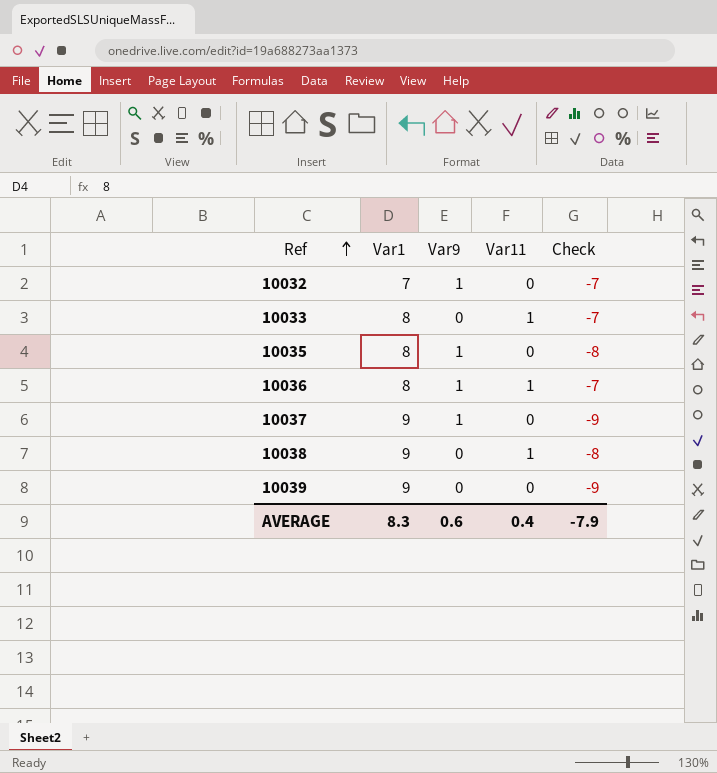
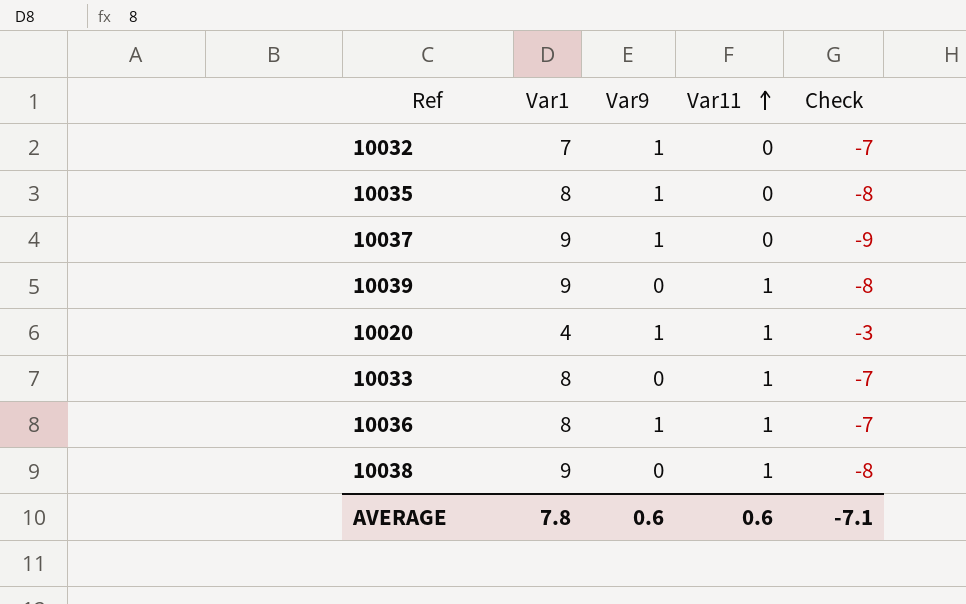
row order: Ref ascending -> Var11 ascending
10039 | Var11: 0 -> 1
10039 | Check: -9 -> -8
row 10020: none -> 4 | 1 | 1 | -3
AVERAGE | Var1: 8.3 -> 7.8
AVERAGE | Var11: 0.4 -> 0.6
AVERAGE | Check: -7.9 -> -7.1

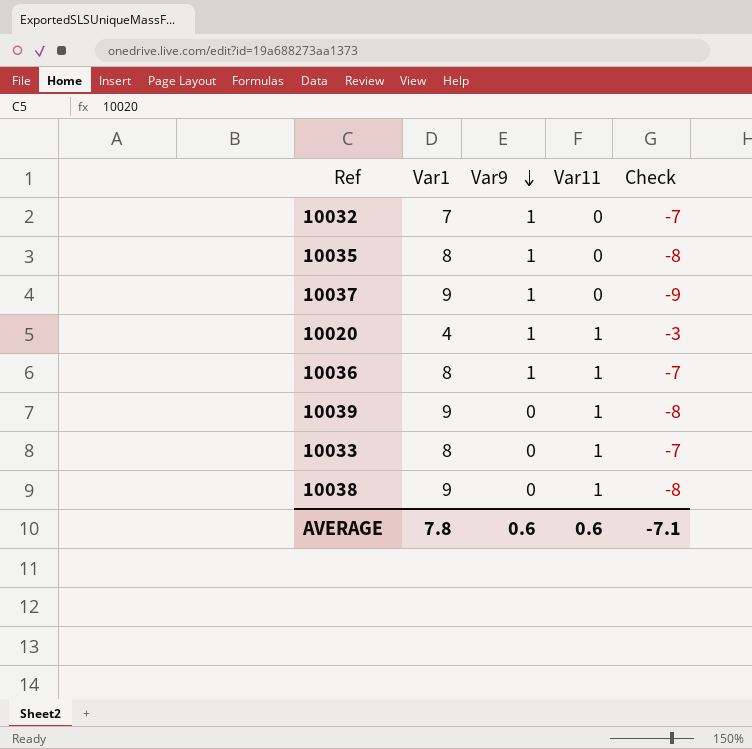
row order: Var11 ascending -> Var9 descending

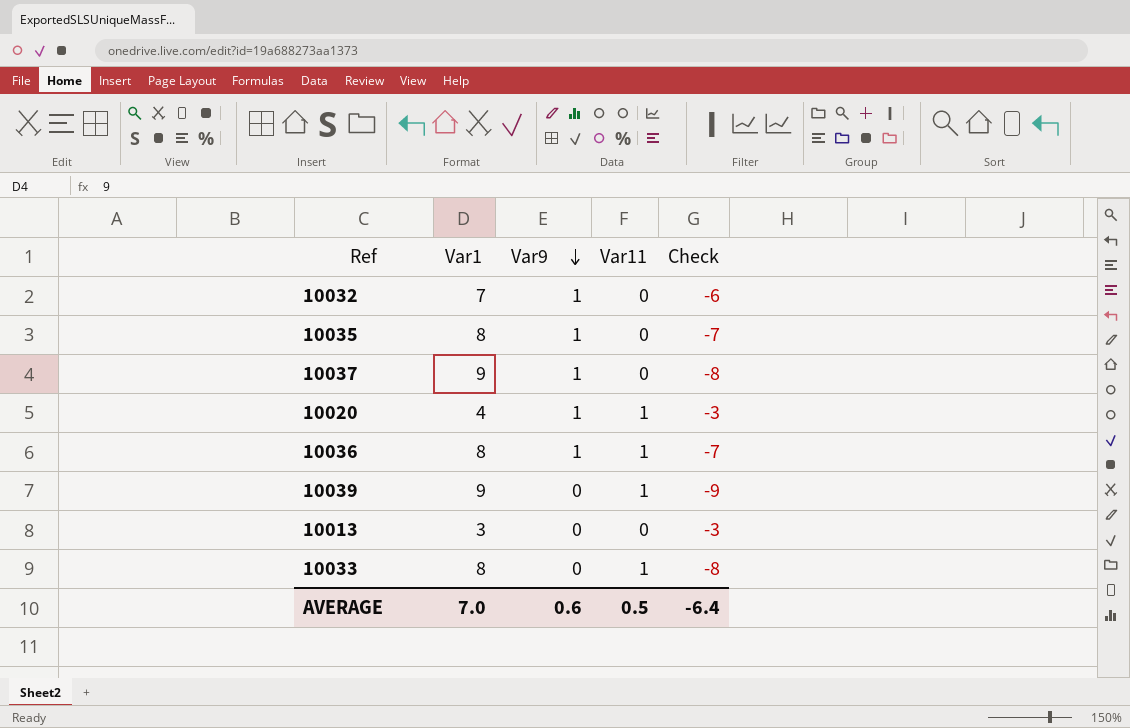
column Check | formula: [Var11] - [Var1] -> [Var9] - [Var1]
row 10038: 9 | 0 | 1 | -8 -> none
row 10013: none -> 3 | 0 | 0 | -3
AVERAGE | Var1: 7.8 -> 7.0
AVERAGE | Var11: 0.6 -> 0.5
AVERAGE | Check: -7.1 -> -6.4

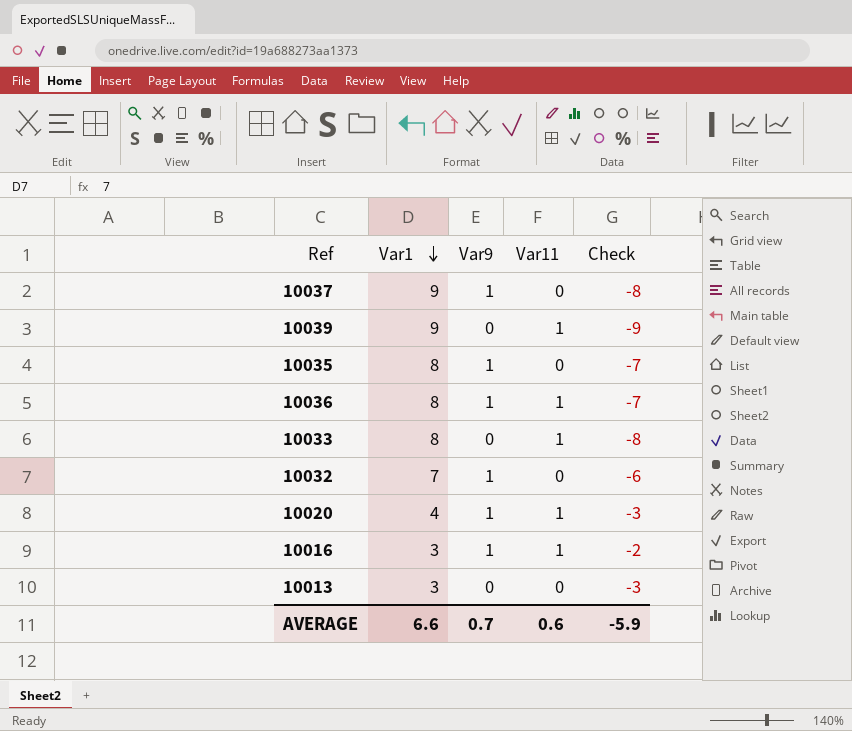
row order: Var9 descending -> Var1 descending
row 10016: none -> 3 | 1 | 1 | -2
AVERAGE | Var1: 7.0 -> 6.6
AVERAGE | Var9: 0.6 -> 0.7
AVERAGE | Var11: 0.5 -> 0.6
AVERAGE | Check: -6.4 -> -5.9

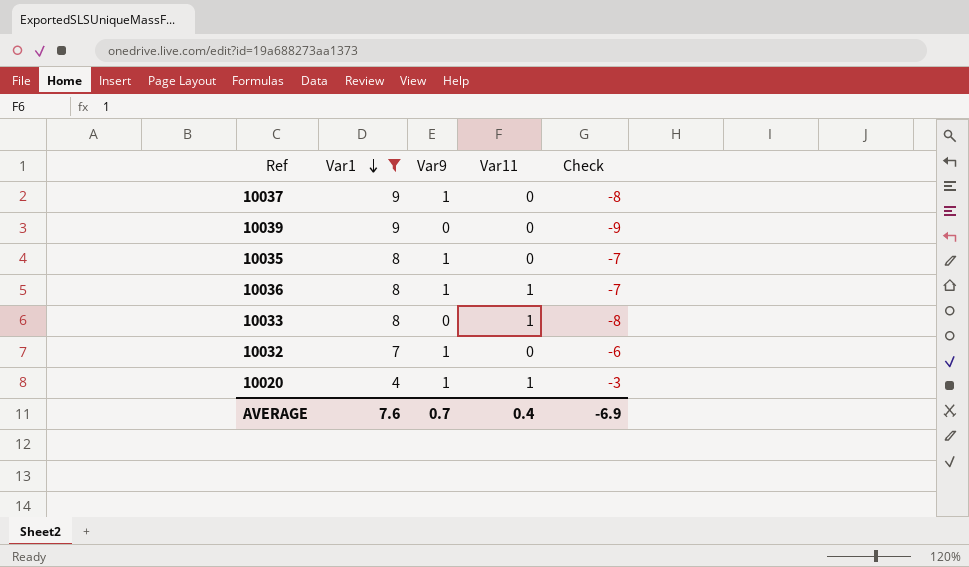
filter: none -> Var1 != 3
10039 | Var11: 1 -> 0
AVERAGE | Var1: 6.6 -> 7.6
AVERAGE | Var11: 0.6 -> 0.4
AVERAGE | Check: -5.9 -> -6.9

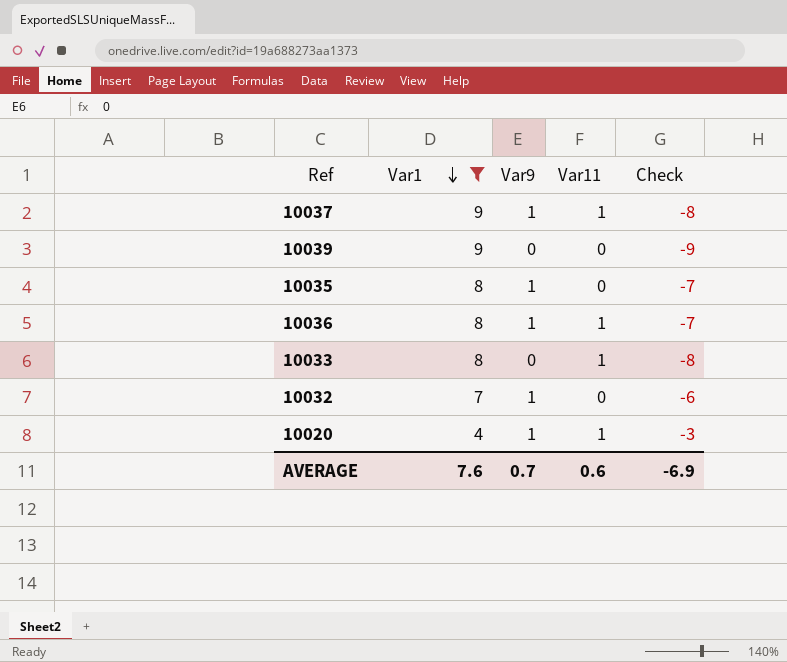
10037 | Var11: 0 -> 1
AVERAGE | Var11: 0.4 -> 0.6

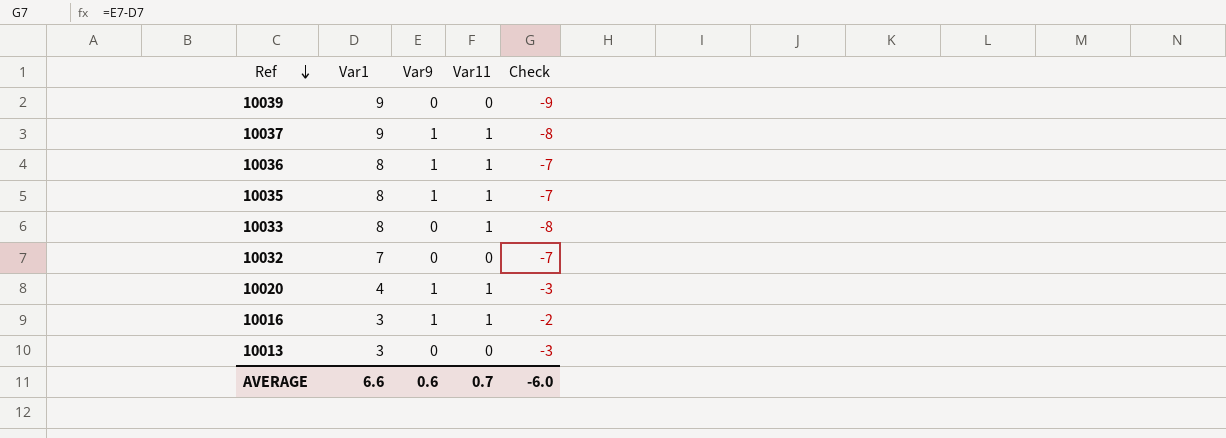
filter: Var1 != 3 -> none
row order: Var1 descending -> Ref descending
10035 | Var11: 0 -> 1
10032 | Var9: 1 -> 0
10032 | Check: -6 -> -7
AVERAGE | Var1: 7.6 -> 6.6
AVERAGE | Var9: 0.7 -> 0.6
AVERAGE | Var11: 0.6 -> 0.7
AVERAGE | Check: -6.9 -> -6.0

